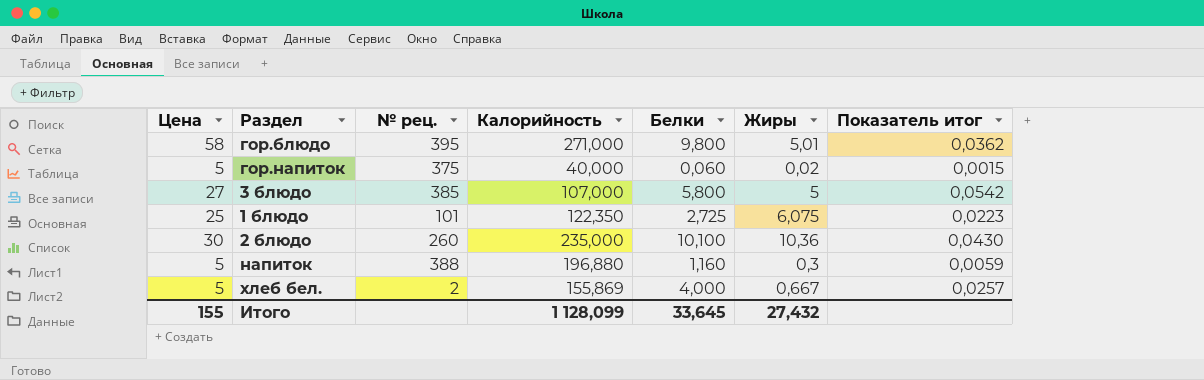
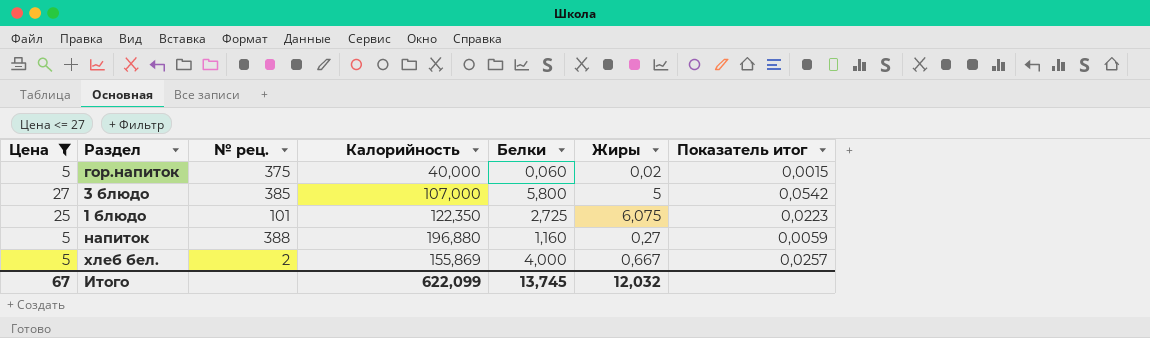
filter: none -> Цена <= 27
напиток | Жиры: 0,3 -> 0,27
Итого | Цена: 155 -> 67
Итого | Калорийность: 1 128,099 -> 622,099
Итого | Белки: 33,645 -> 13,745
Итого | Жиры: 27,432 -> 12,032

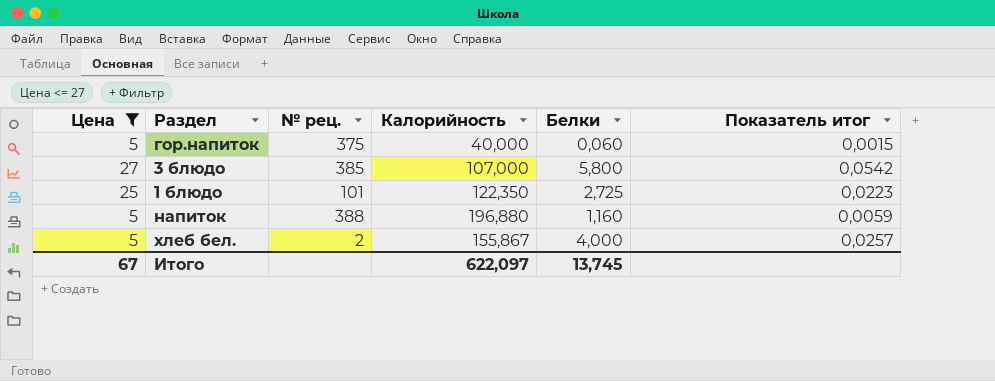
column Жиры | position: 6 -> none
хлеб бел. | Калорийность: 155,869 -> 155,867
Итого | Калорийность: 622,099 -> 622,097

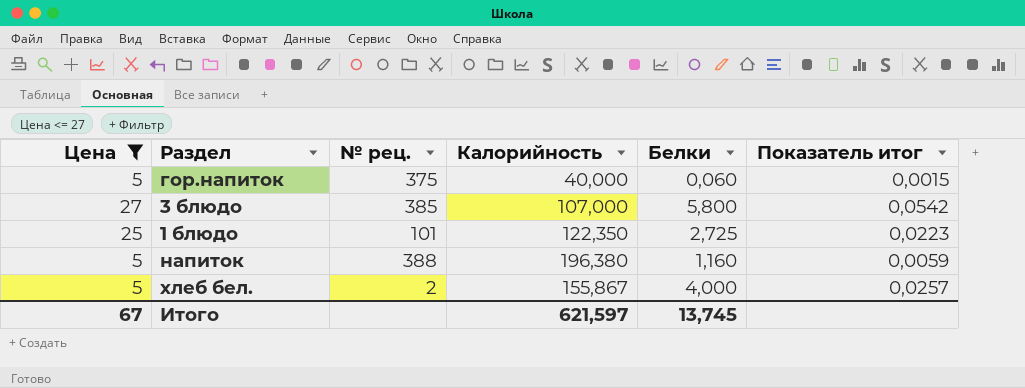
напиток | Калорийность: 196,880 -> 196,380
Итого | Калорийность: 622,097 -> 621,597

